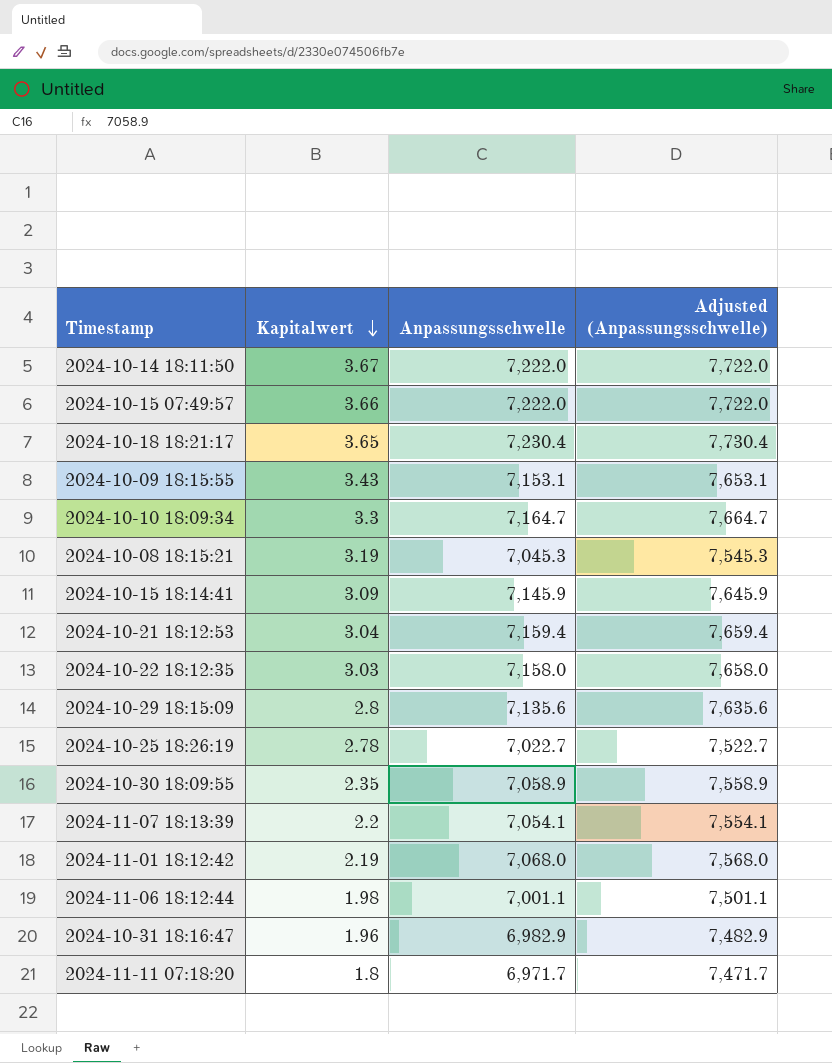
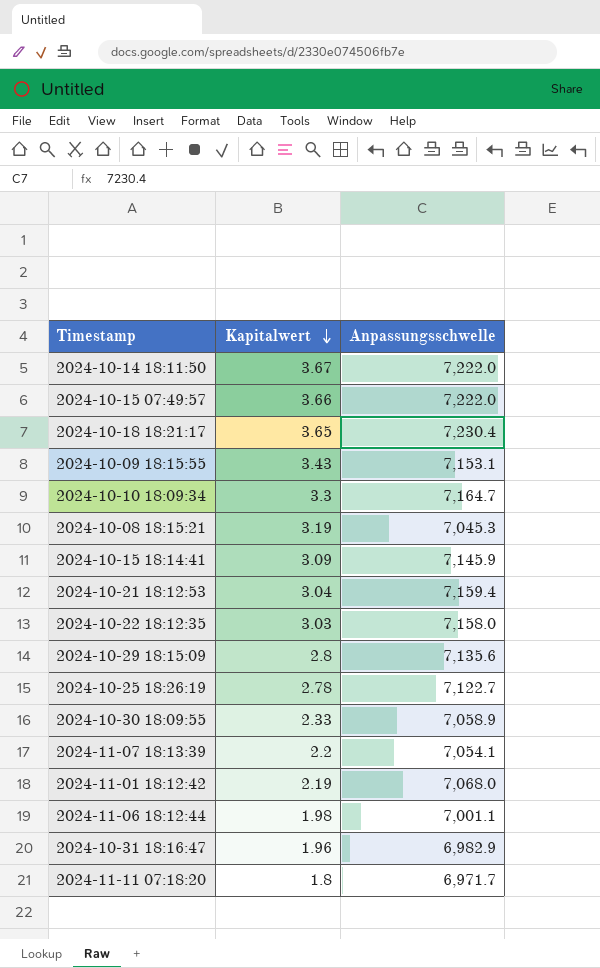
column Adjusted (Anpassungsschwelle) | formula: [Anpassungsschwelle] + 500 -> none
2024-10-25 18:26:19 | Anpassungsschwelle: 7,022.7 -> 7,122.7
2024-10-30 18:09:55 | Kapitalwert: 2.35 -> 2.33

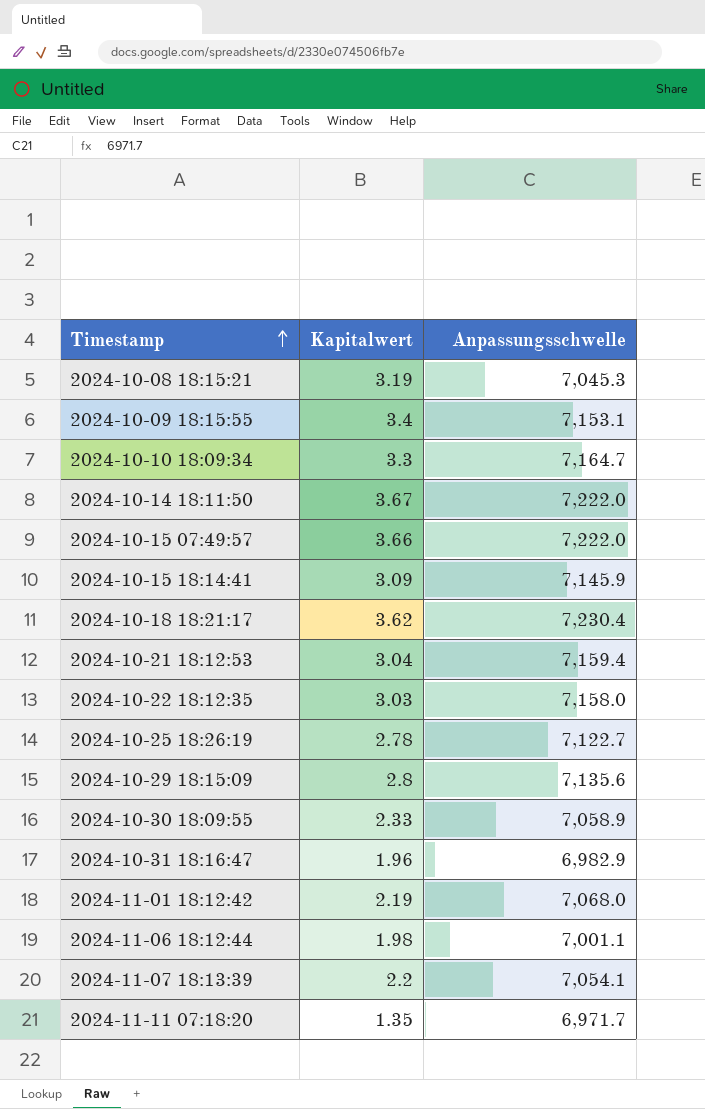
row order: Kapitalwert descending -> Timestamp ascending
2024-10-09 18:15:55 | Kapitalwert: 3.43 -> 3.4
2024-10-18 18:21:17 | Kapitalwert: 3.65 -> 3.62
2024-11-11 07:18:20 | Kapitalwert: 1.8 -> 1.35

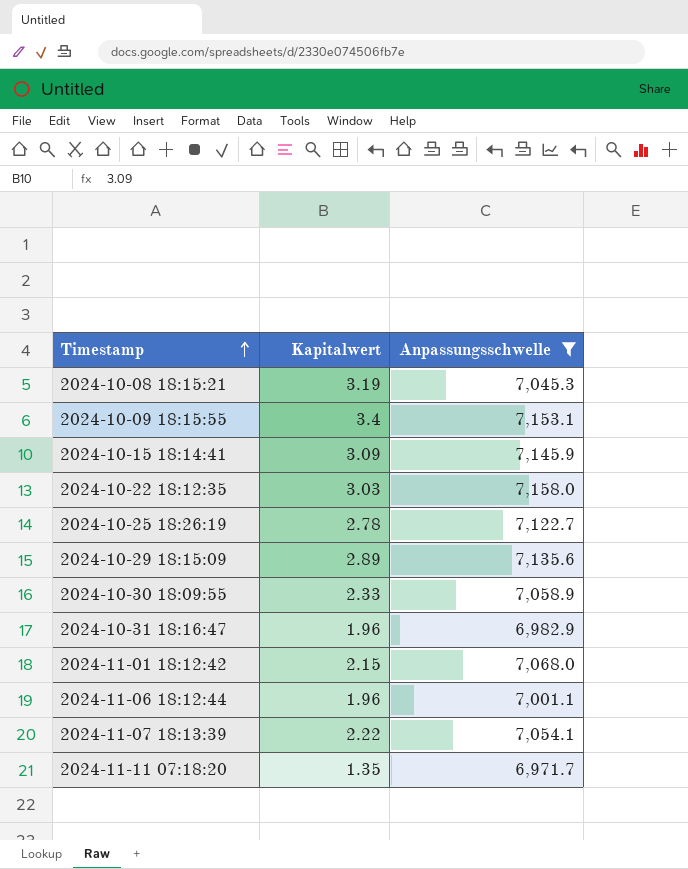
filter: none -> Anpassungsschwelle <= 7,158.0
2024-10-29 18:15:09 | Kapitalwert: 2.8 -> 2.89
2024-11-01 18:12:42 | Kapitalwert: 2.19 -> 2.15
2024-11-06 18:12:44 | Kapitalwert: 1.98 -> 1.96
2024-11-07 18:13:39 | Kapitalwert: 2.2 -> 2.22

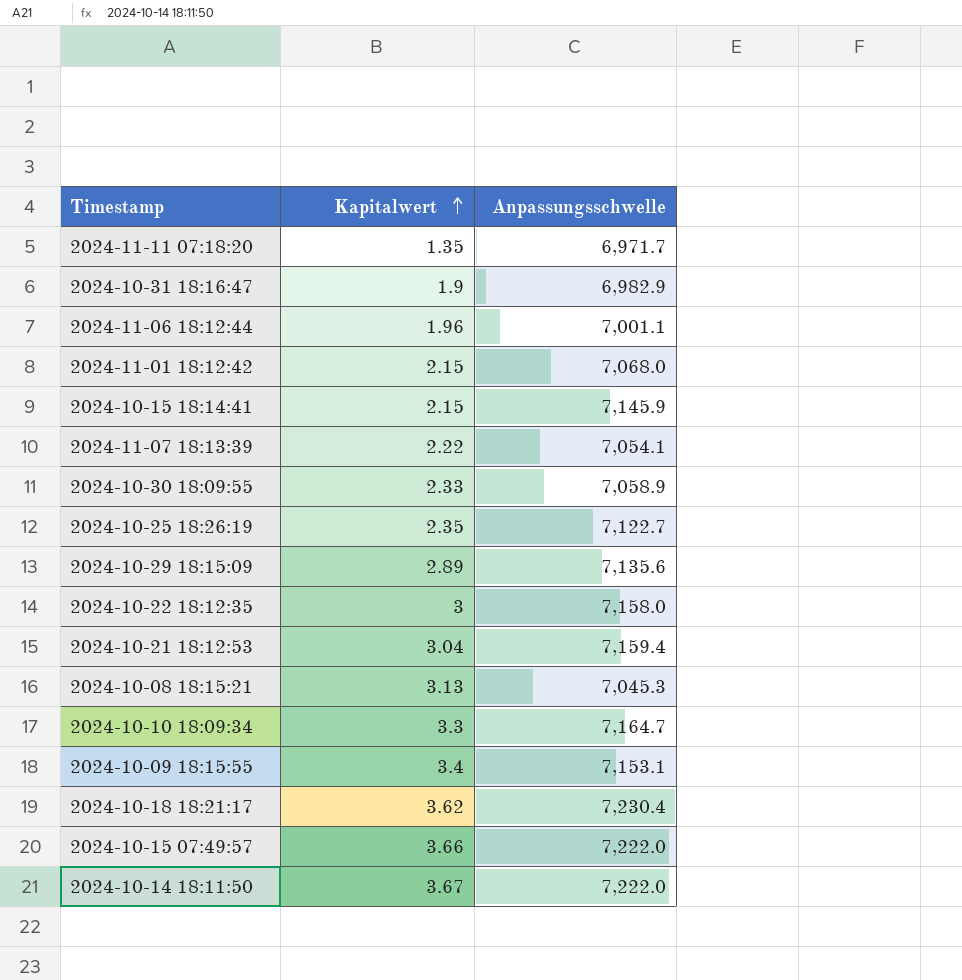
filter: Anpassungsschwelle <= 7,158.0 -> none
row order: Timestamp ascending -> Kapitalwert ascending
2024-10-31 18:16:47 | Kapitalwert: 1.96 -> 1.9
2024-10-15 18:14:41 | Kapitalwert: 3.09 -> 2.15
2024-10-25 18:26:19 | Kapitalwert: 2.78 -> 2.35
2024-10-22 18:12:35 | Kapitalwert: 3.03 -> 3
2024-10-08 18:15:21 | Kapitalwert: 3.19 -> 3.13

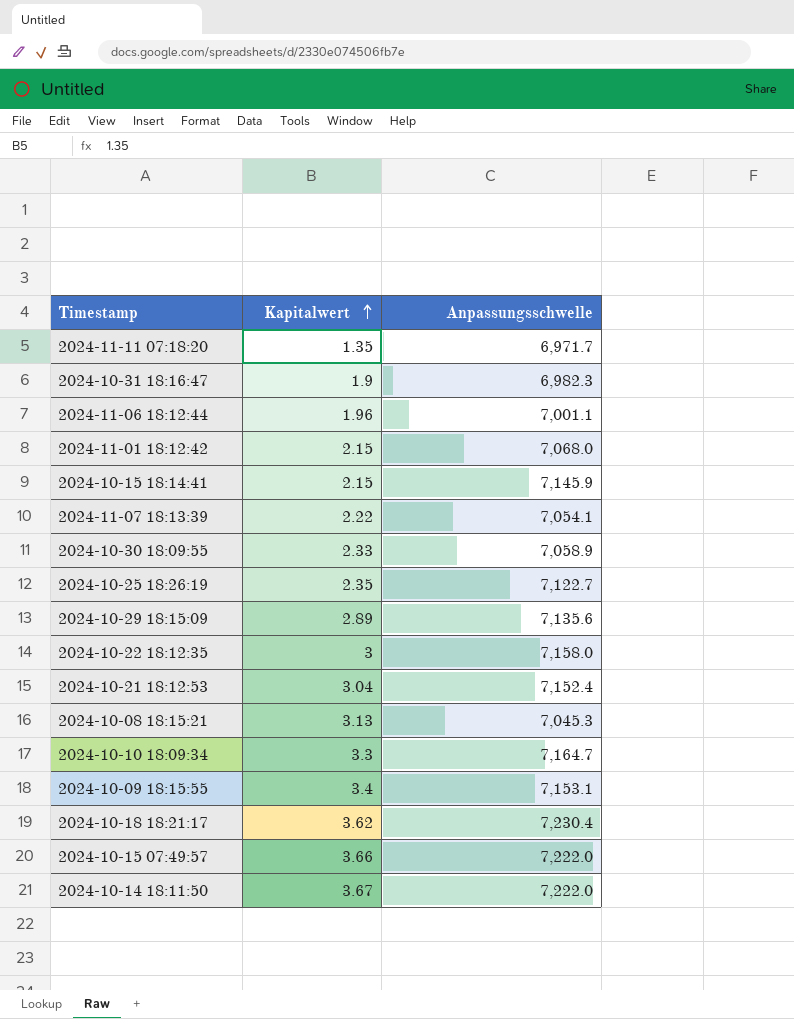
2024-10-31 18:16:47 | Anpassungsschwelle: 6,982.9 -> 6,982.3
2024-10-21 18:12:53 | Anpassungsschwelle: 7,159.4 -> 7,152.4

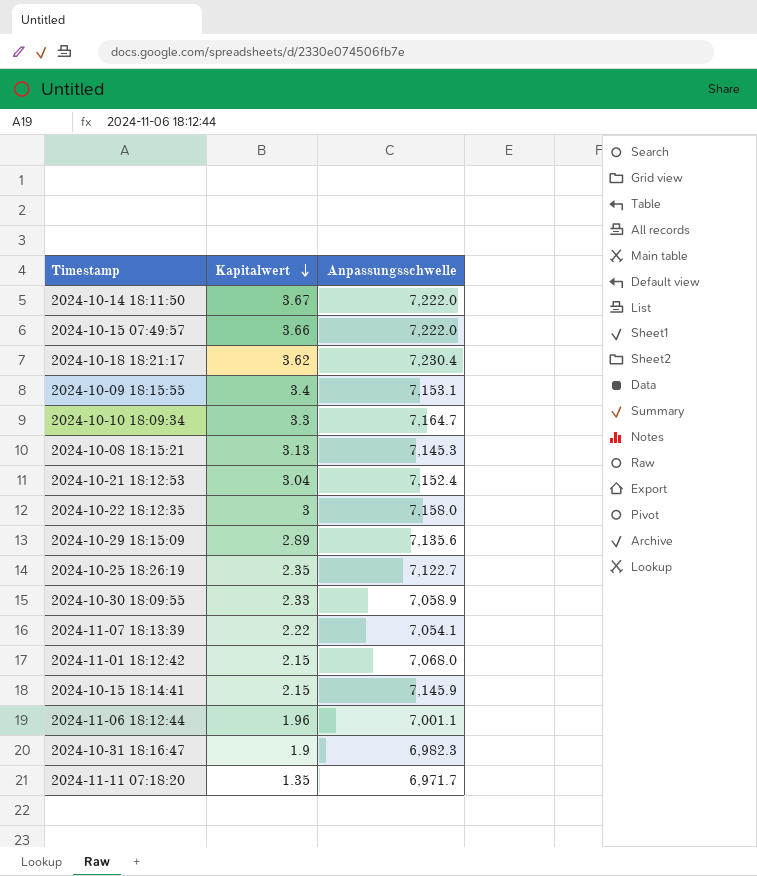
row order: Kapitalwert ascending -> Kapitalwert descending
2024-10-08 18:15:21 | Anpassungsschwelle: 7,045.3 -> 7,145.3

